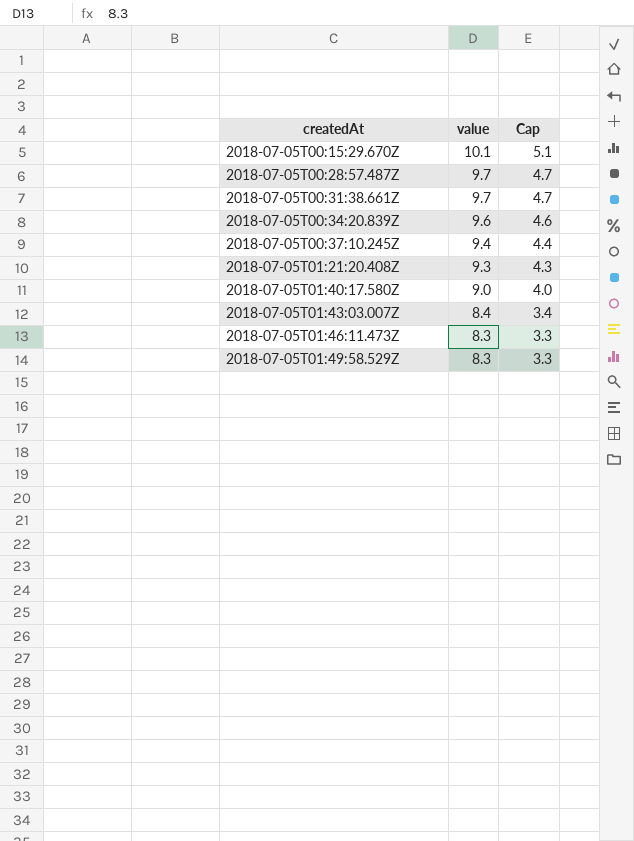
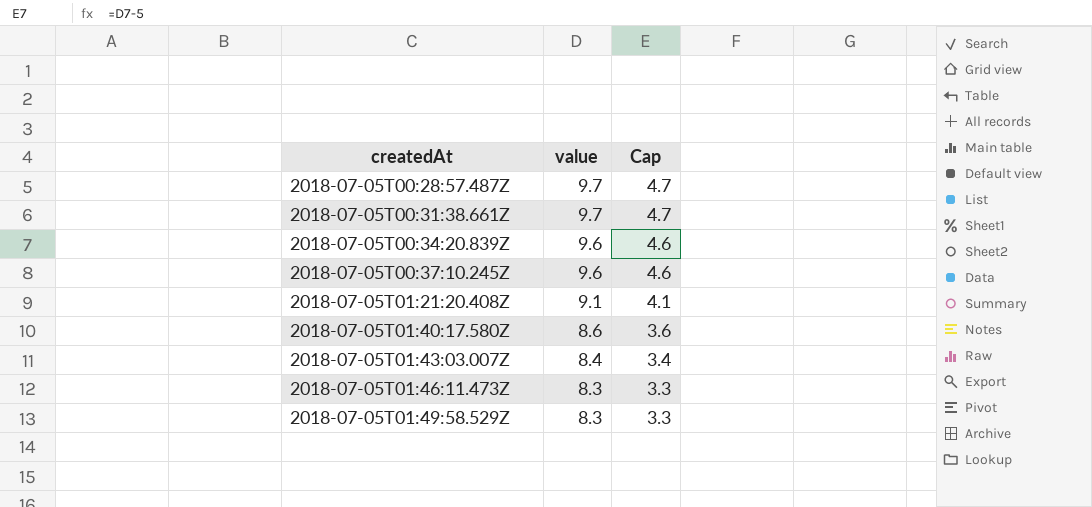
row 2018-07-05T00:15:29.670Z: 10.1 | 5.1 -> none
2018-07-05T00:37:10.245Z | value: 9.4 -> 9.6
2018-07-05T00:37:10.245Z | Cap: 4.4 -> 4.6
2018-07-05T01:21:20.408Z | value: 9.3 -> 9.1
2018-07-05T01:21:20.408Z | Cap: 4.3 -> 4.1
2018-07-05T01:40:17.580Z | value: 9.0 -> 8.6
2018-07-05T01:40:17.580Z | Cap: 4.0 -> 3.6

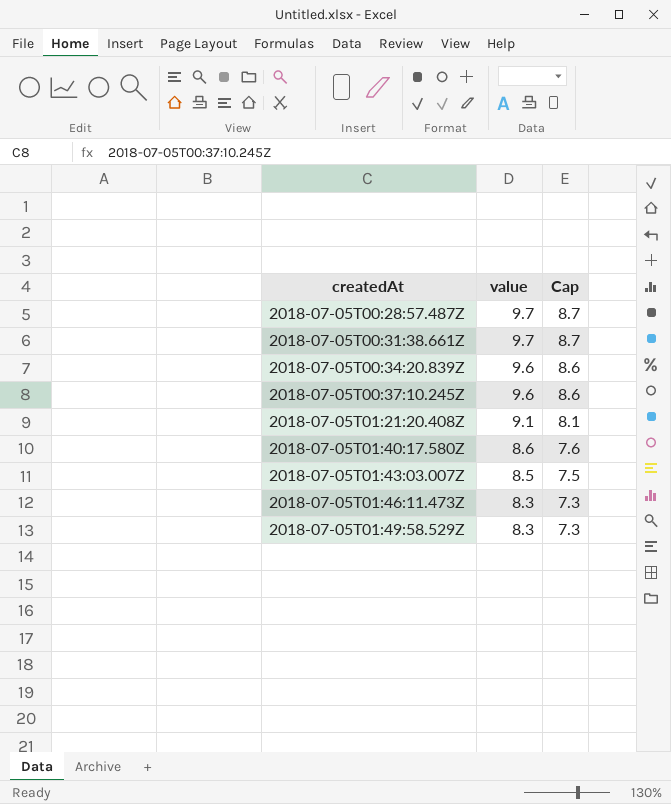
column Cap | formula: [value] - 5 -> [value] - 1
2018-07-05T01:43:03.007Z | value: 8.4 -> 8.5

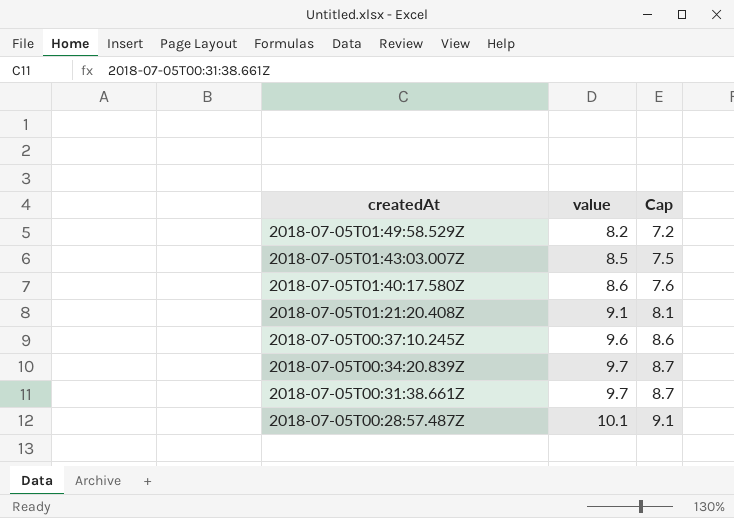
row order: createdAt ascending -> createdAt descending
row 2018-07-05T01:46:11.473Z: 8.3 | 7.3 -> none
2018-07-05T01:49:58.529Z | value: 8.3 -> 8.2
2018-07-05T01:49:58.529Z | Cap: 7.3 -> 7.2
2018-07-05T00:34:20.839Z | value: 9.6 -> 9.7
2018-07-05T00:34:20.839Z | Cap: 8.6 -> 8.7
2018-07-05T00:28:57.487Z | value: 9.7 -> 10.1
2018-07-05T00:28:57.487Z | Cap: 8.7 -> 9.1

